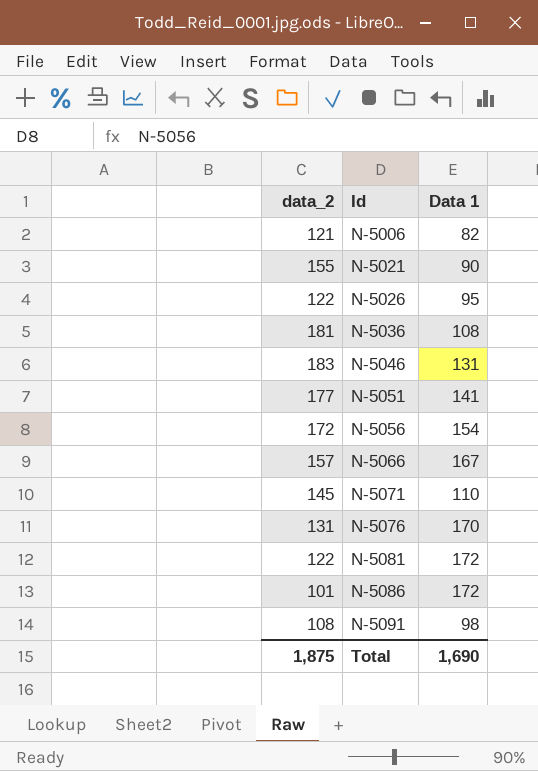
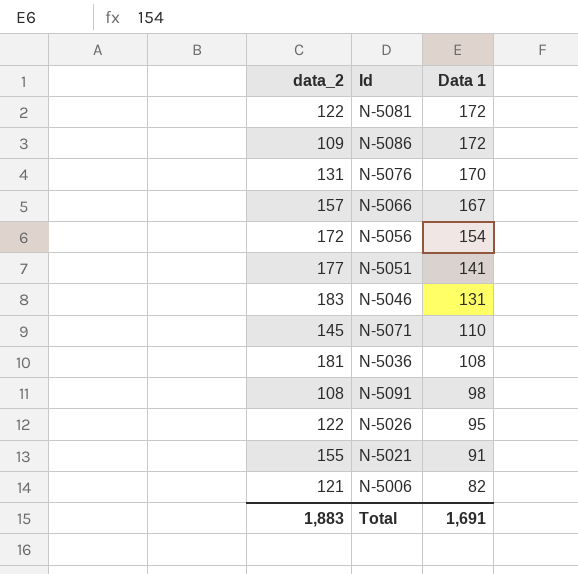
row order: Id ascending -> Data 1 descending
N-5086 | data_2: 101 -> 109
N-5021 | Data 1: 90 -> 91
Total | data_2: 1,875 -> 1,883
Total | Data 1: 1,690 -> 1,691

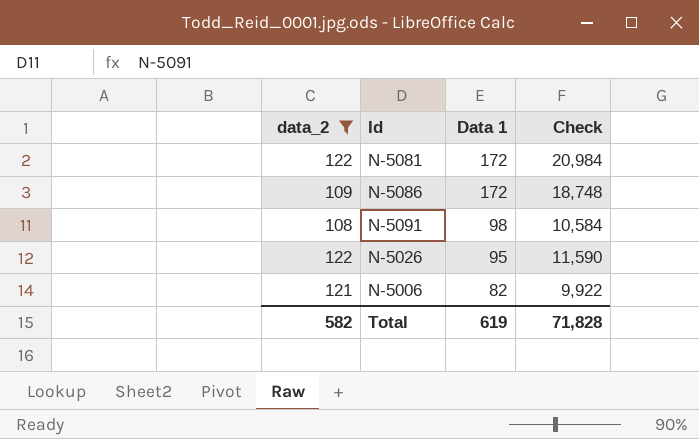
filter: none -> data_2 <= 122
column Check | formula: none -> [data_2] * [Data 1]
Total | data_2: 1,883 -> 582
Total | Data 1: 1,691 -> 619

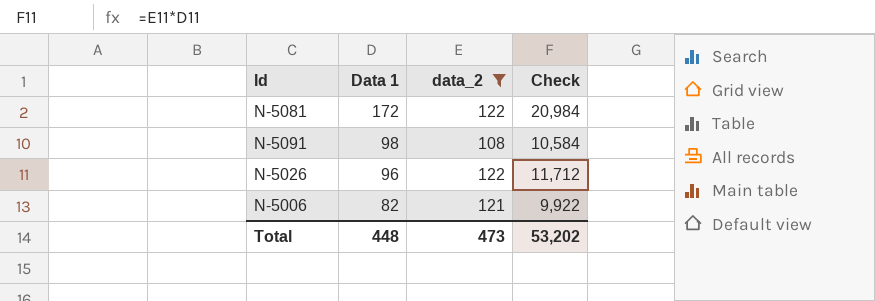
column data_2 | position: 1 -> 3
row N-5086: 109 | 172 | 18,748 -> none
N-5026 | Data 1: 95 -> 96
N-5026 | Check: 11,590 -> 11,712
Total | Data 1: 619 -> 448
Total | data_2: 582 -> 473
Total | Check: 71,828 -> 53,202

